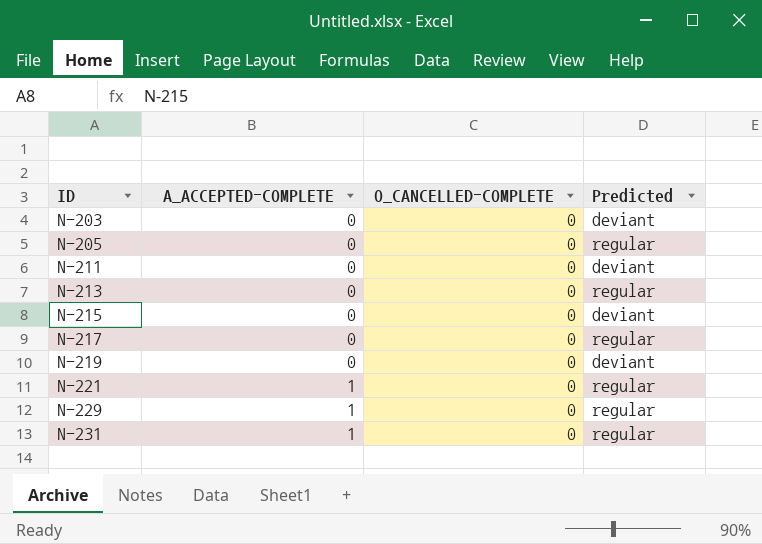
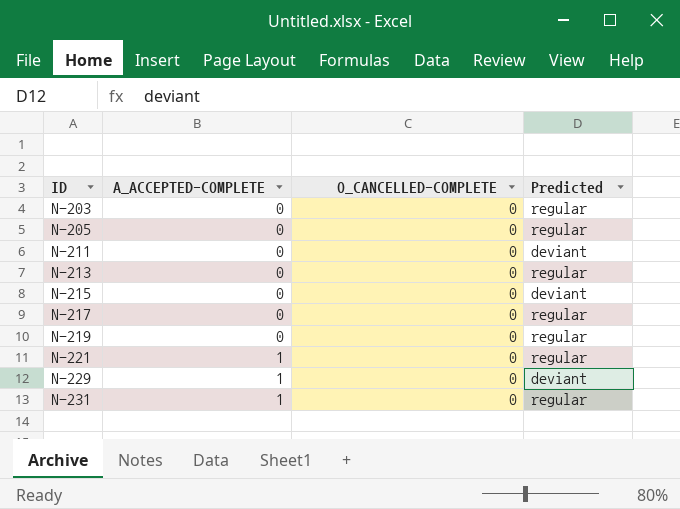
N-203 | Predicted: deviant -> regular
N-219 | Predicted: deviant -> regular
N-229 | Predicted: regular -> deviant

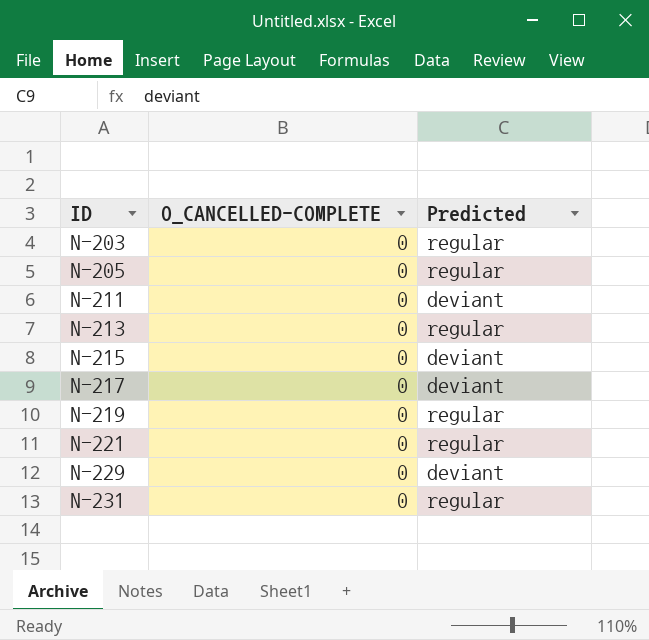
column A_ACCEPTED-COMPLETE | position: 2 -> none
N-217 | Predicted: regular -> deviant

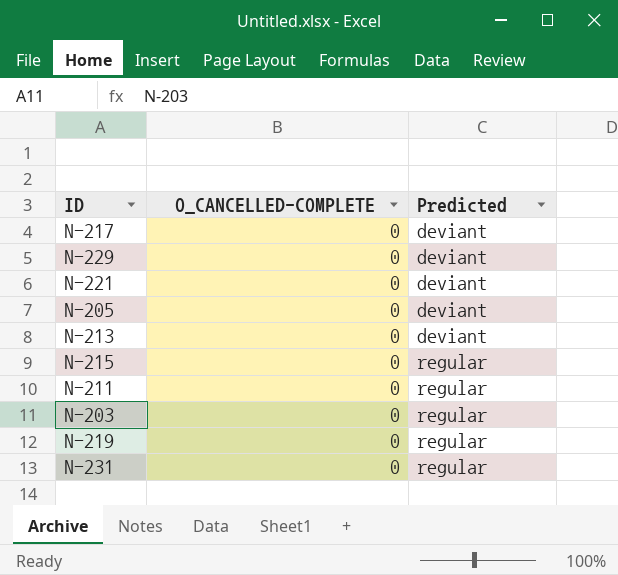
row order: ID ascending -> Predicted ascending
N-221 | Predicted: regular -> deviant
N-205 | Predicted: regular -> deviant
N-213 | Predicted: regular -> deviant
N-215 | Predicted: deviant -> regular
N-211 | Predicted: deviant -> regular

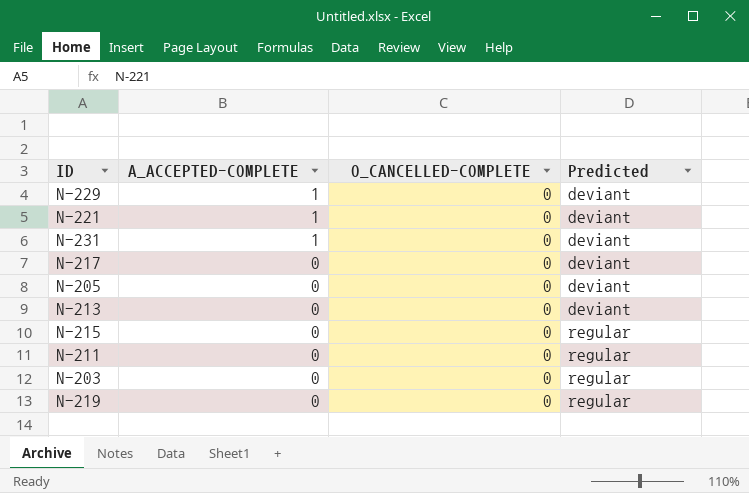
row order: Predicted ascending -> A_ACCEPTED-COMPLETE descending
column A_ACCEPTED-COMPLETE | position: none -> 2
N-231 | Predicted: regular -> deviant

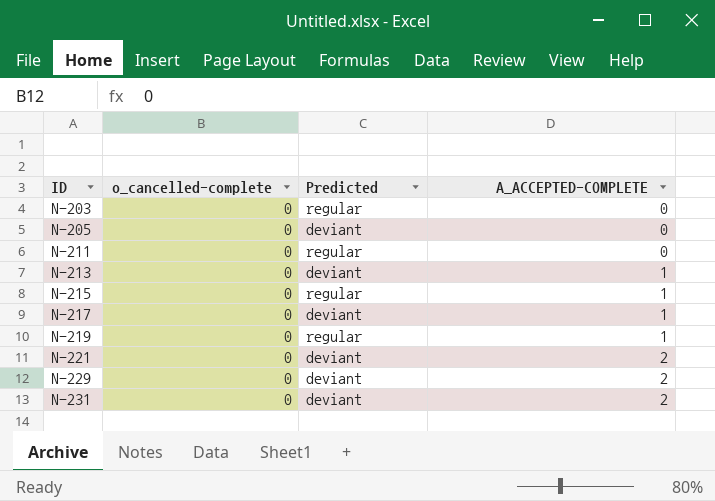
row order: A_ACCEPTED-COMPLETE descending -> ID ascending
column name: O_CANCELLED-COMPLETE -> o_cancelled-complete
column A_ACCEPTED-COMPLETE | position: 2 -> 4
N-213 | A_ACCEPTED-COMPLETE: 0 -> 1
N-215 | A_ACCEPTED-COMPLETE: 0 -> 1
N-217 | A_ACCEPTED-COMPLETE: 0 -> 1
N-219 | A_ACCEPTED-COMPLETE: 0 -> 1
N-221 | A_ACCEPTED-COMPLETE: 1 -> 2
N-229 | A_ACCEPTED-COMPLETE: 1 -> 2
N-231 | A_ACCEPTED-COMPLETE: 1 -> 2

